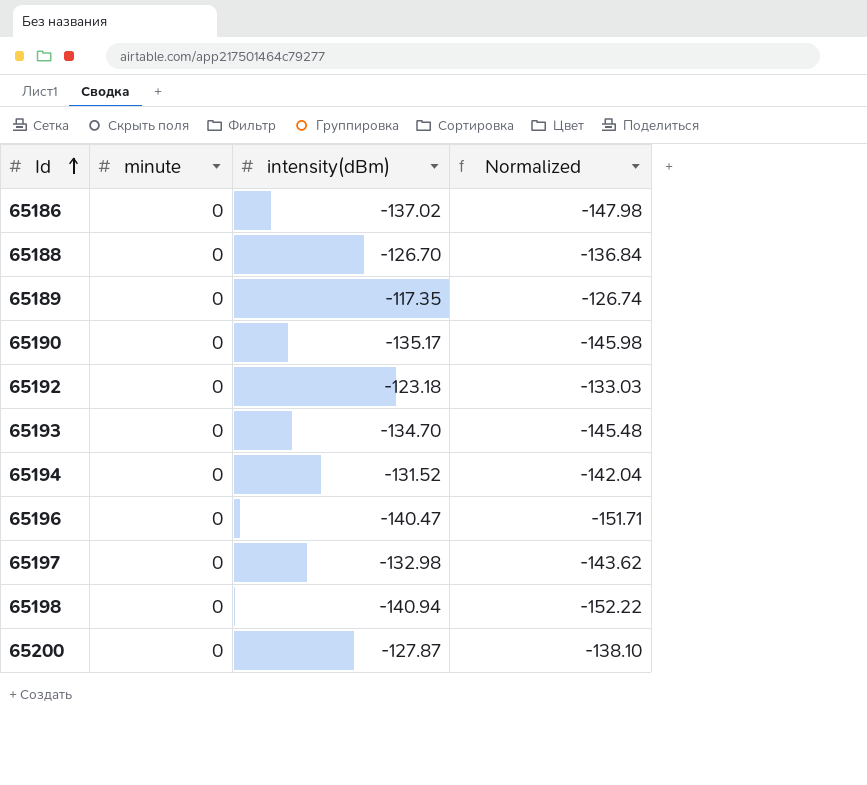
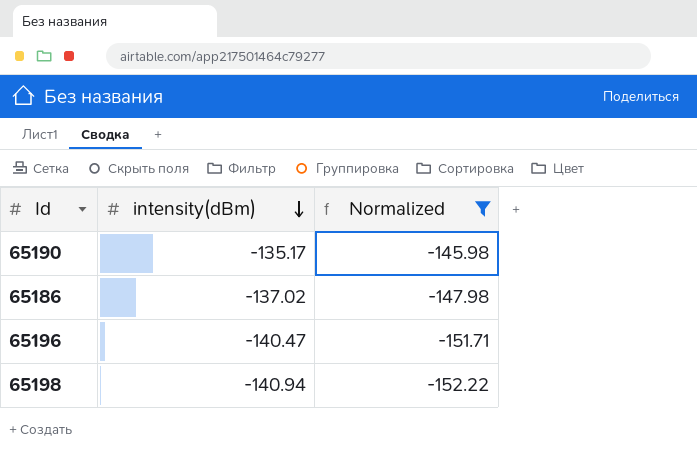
filter: none -> Normalized <= -145.98
row order: Id ascending -> intensity(dBm) descending
column minute | position: 2 -> none

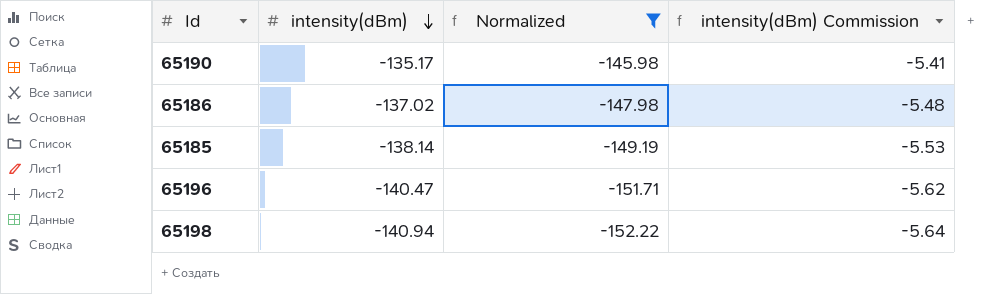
column intensity(dBm) Commission | formula: none -> [intensity(dBm)] * 0.04
row 65185: none -> -138.14 | -149.19 | -5.53

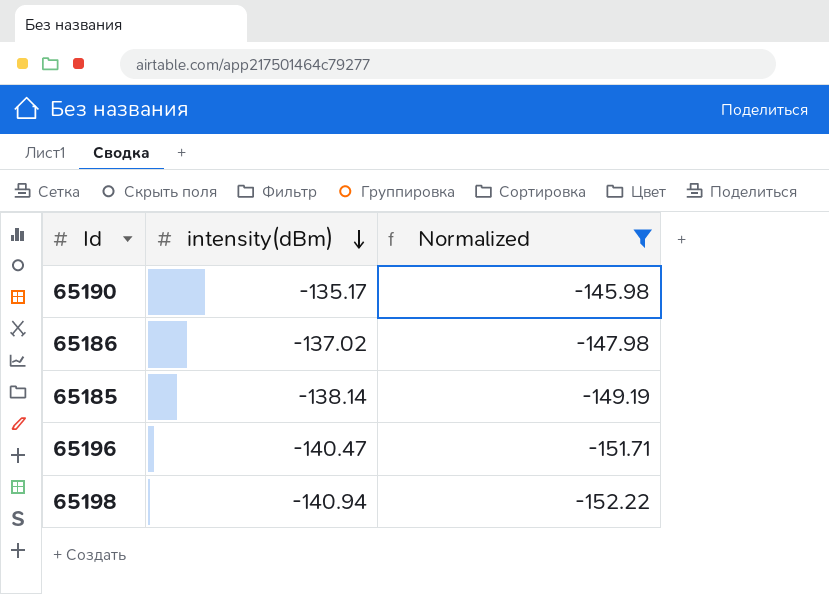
column intensity(dBm) Commission | formula: [intensity(dBm)] * 0.04 -> none

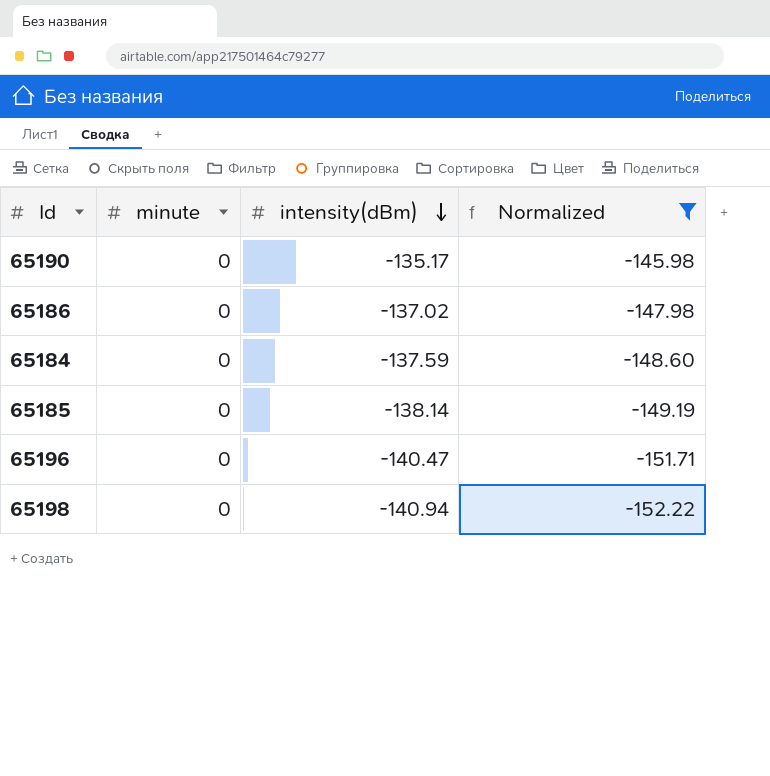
column minute | position: none -> 2
row 65184: none -> 0 | -137.59 | -148.60

